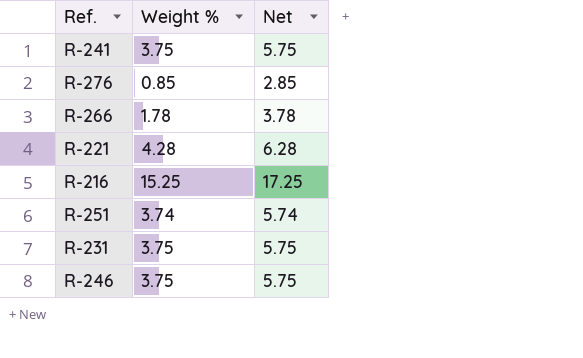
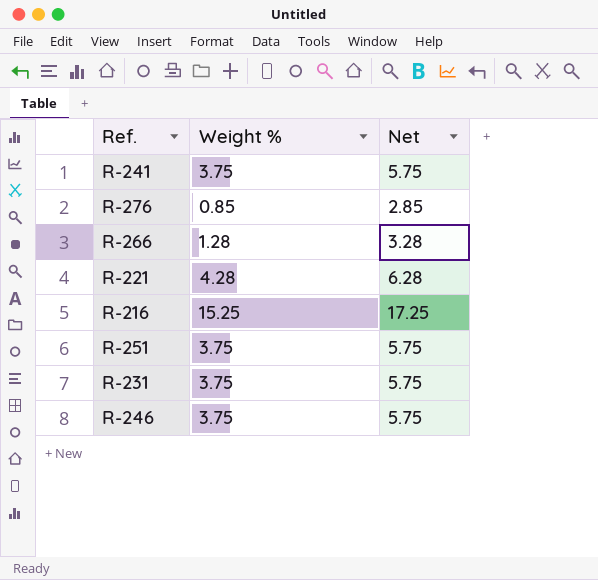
R-266 | Weight %: 1.78 -> 1.28
R-266 | Net: 3.78 -> 3.28
R-251 | Weight %: 3.74 -> 3.75
R-251 | Net: 5.74 -> 5.75

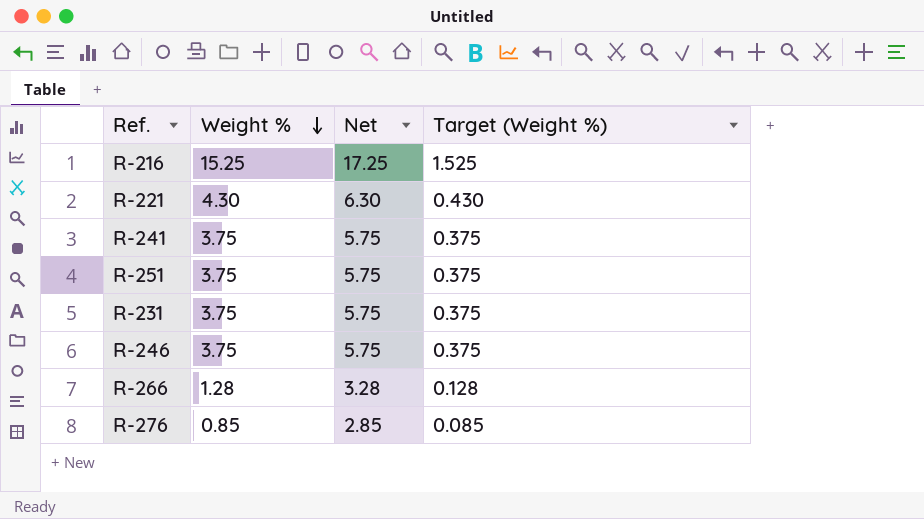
row order: none -> Weight % descending
column Target (Weight %) | formula: none -> [Weight %] * 0.1
R-221 | Weight %: 4.28 -> 4.30
R-221 | Net: 6.28 -> 6.30

